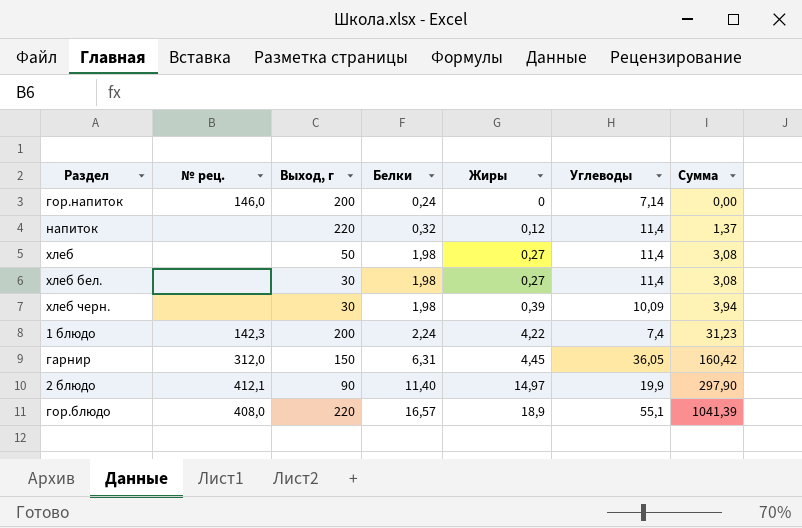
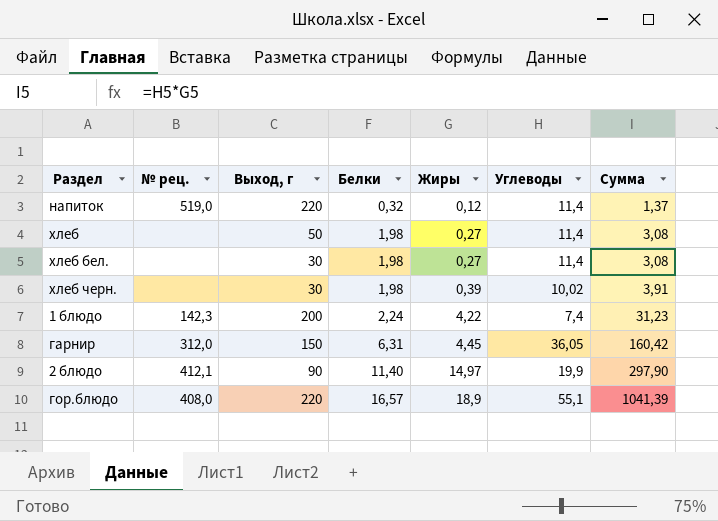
row гор.напиток: 146,0 | 200 | 0,24 | 0 | 7,14 | 0,00 -> none
напиток | № рец.: none -> 519,0
хлеб черн. | Углеводы: 10,09 -> 10,02
хлеб черн. | Сумма: 3,94 -> 3,91

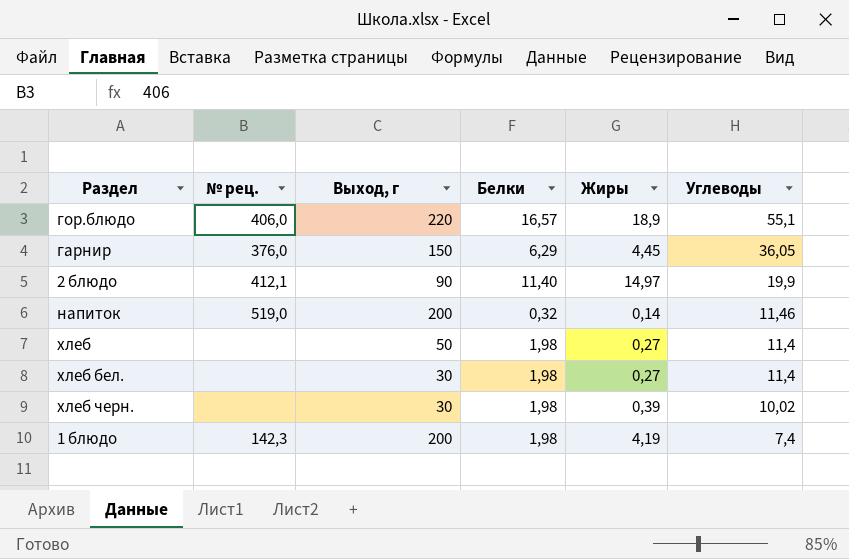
row order: Белки ascending -> Углеводы descending
column Сумма | formula: [Жиры] * [Углеводы] -> none
гор.блюдо | № рец.: 408,0 -> 406,0
гарнир | № рец.: 312,0 -> 376,0
гарнир | Белки: 6,31 -> 6,29
напиток | Выход, г: 220 -> 200
напиток | Жиры: 0,12 -> 0,14
напиток | Углеводы: 11,4 -> 11,46
1 блюдо | Белки: 2,24 -> 1,98
1 блюдо | Жиры: 4,22 -> 4,19

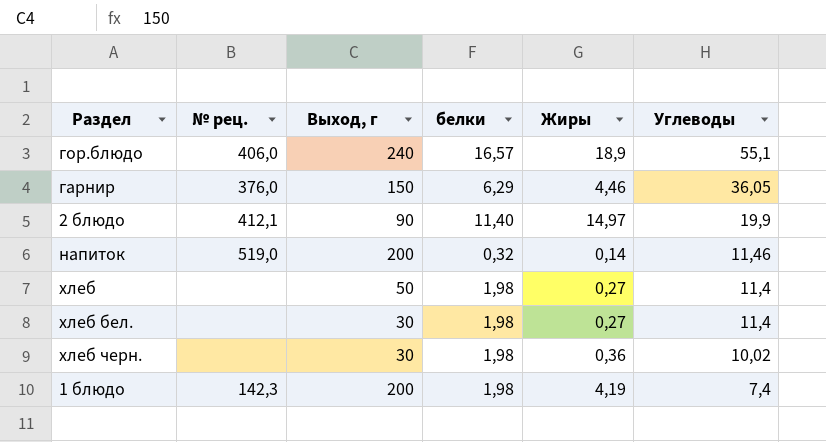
column name: Белки -> белки
гор.блюдо | Выход, г: 220 -> 240
гарнир | Жиры: 4,45 -> 4,46
хлеб черн. | Жиры: 0,39 -> 0,36

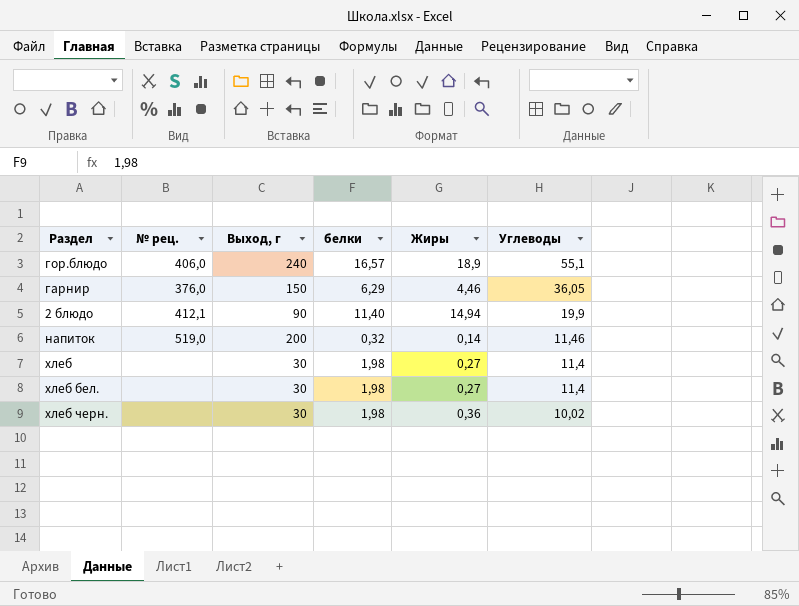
row 1 блюдо: 142,3 | 200 | 1,98 | 4,19 | 7,4 -> none
2 блюдо | Жиры: 14,97 -> 14,94
хлеб | Выход, г: 50 -> 30

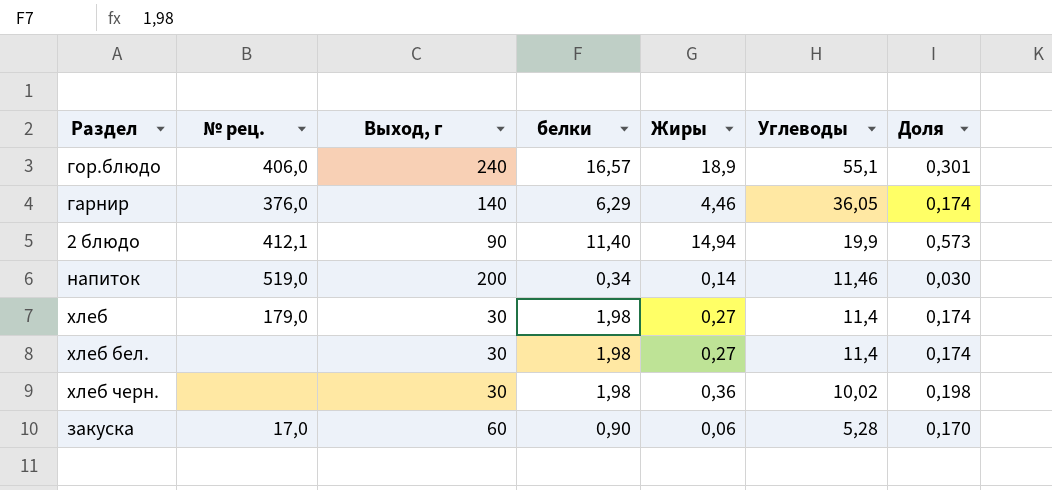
column Доля | formula: none -> [белки] / [Углеводы]
гарнир | Выход, г: 150 -> 140
напиток | белки: 0,32 -> 0,34
хлеб | № рец.: none -> 179,0
row закуска: none -> 17,0 | 60 | 0,90 | 0,06 | 5,28 | 0,170

